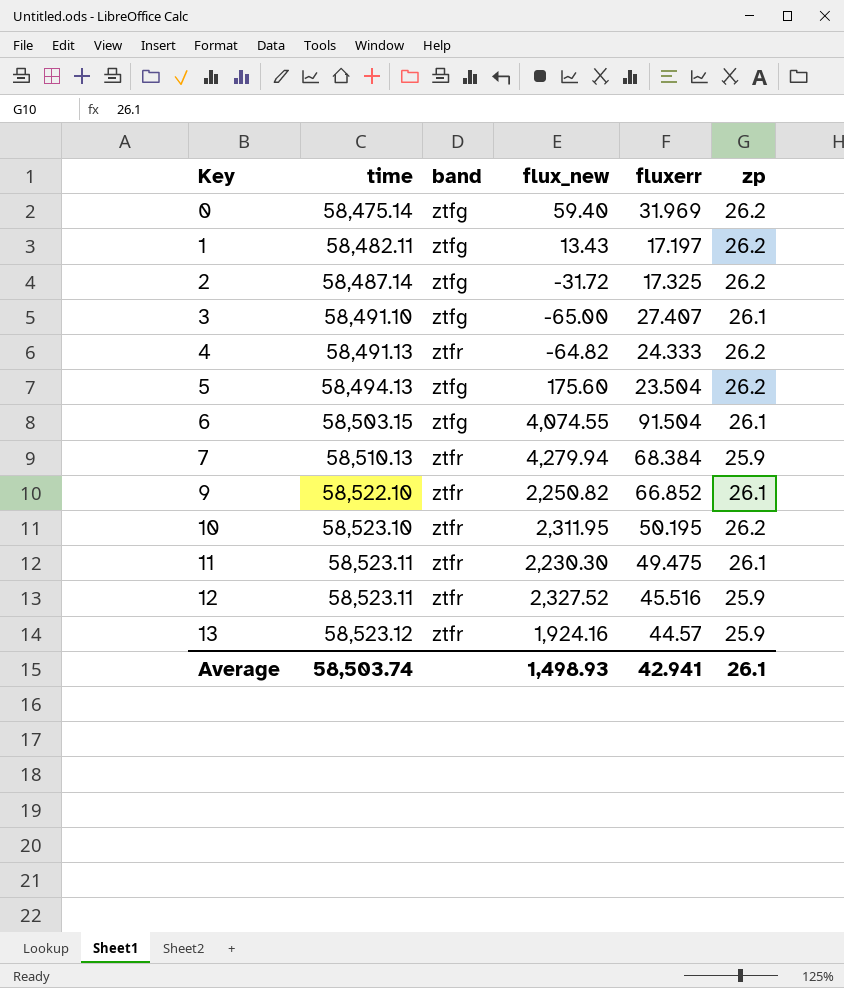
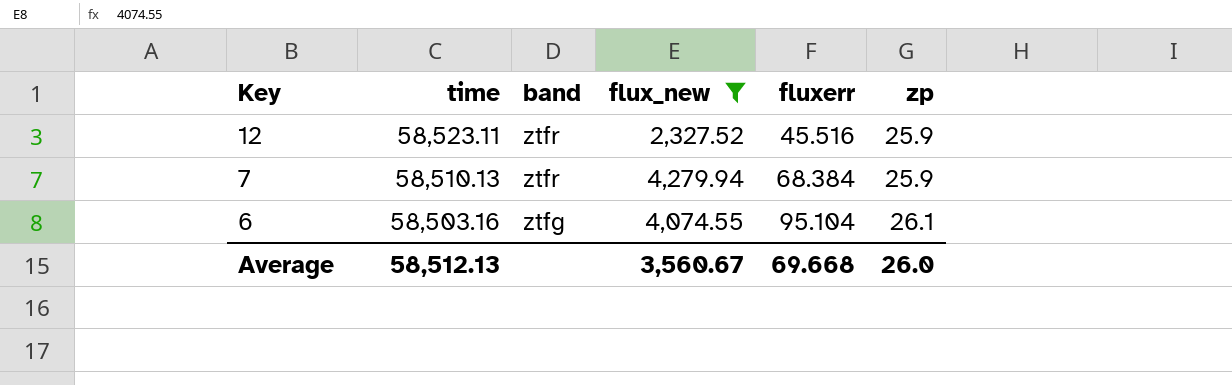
filter: none -> flux_new >= 2,327.52
row order: Key ascending -> Key descending
6 | time: 58,503.15 -> 58,503.16
6 | fluxerr: 91.504 -> 95.104
Average | time: 58,503.74 -> 58,512.13
Average | flux_new: 1,498.93 -> 3,560.67
Average | fluxerr: 42.941 -> 69.668
Average | zp: 26.1 -> 26.0

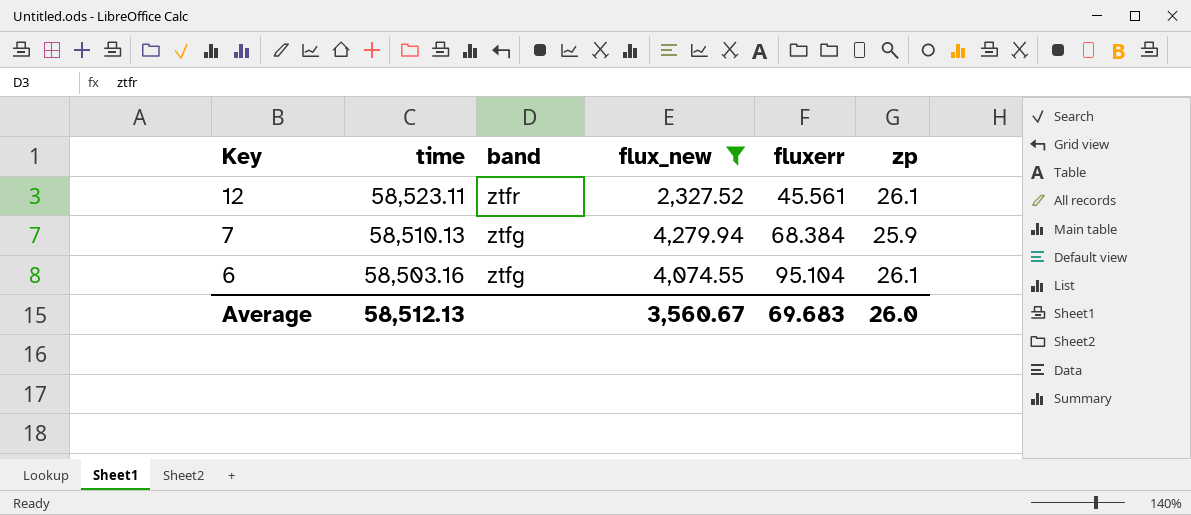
12 | fluxerr: 45.516 -> 45.561
12 | zp: 25.9 -> 26.1
7 | band: ztfr -> ztfg
Average | fluxerr: 69.668 -> 69.683

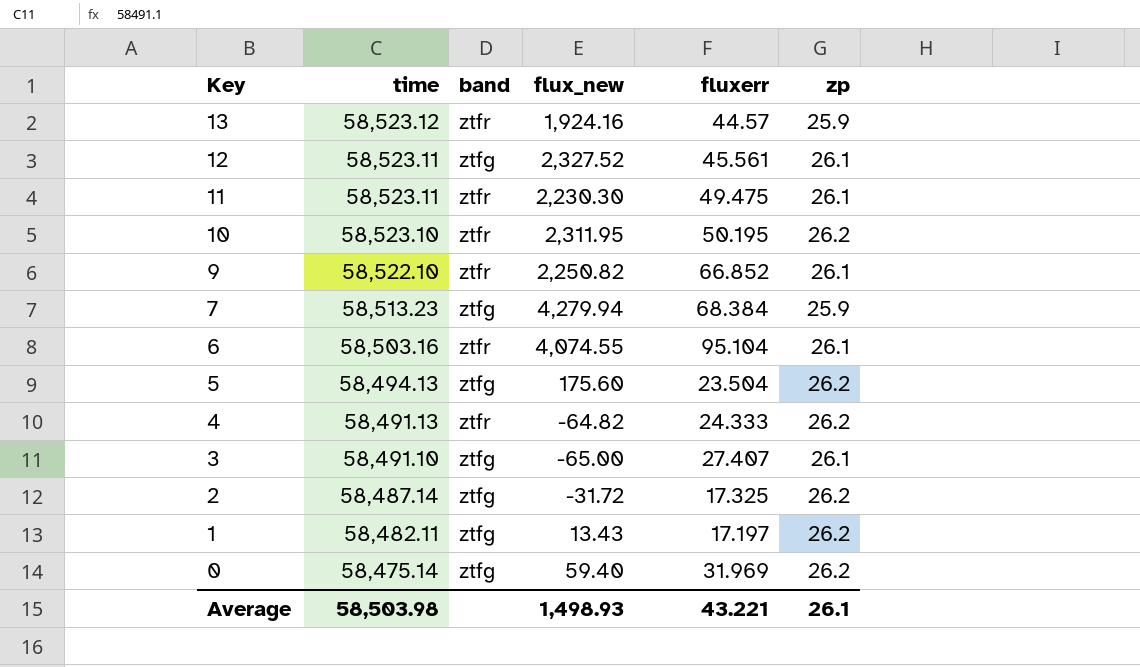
filter: flux_new >= 2,327.52 -> none
12 | band: ztfr -> ztfg
7 | time: 58,510.13 -> 58,513.23
6 | band: ztfg -> ztfr
Average | time: 58,512.13 -> 58,503.98
Average | flux_new: 3,560.67 -> 1,498.93
Average | fluxerr: 69.683 -> 43.221
Average | zp: 26.0 -> 26.1

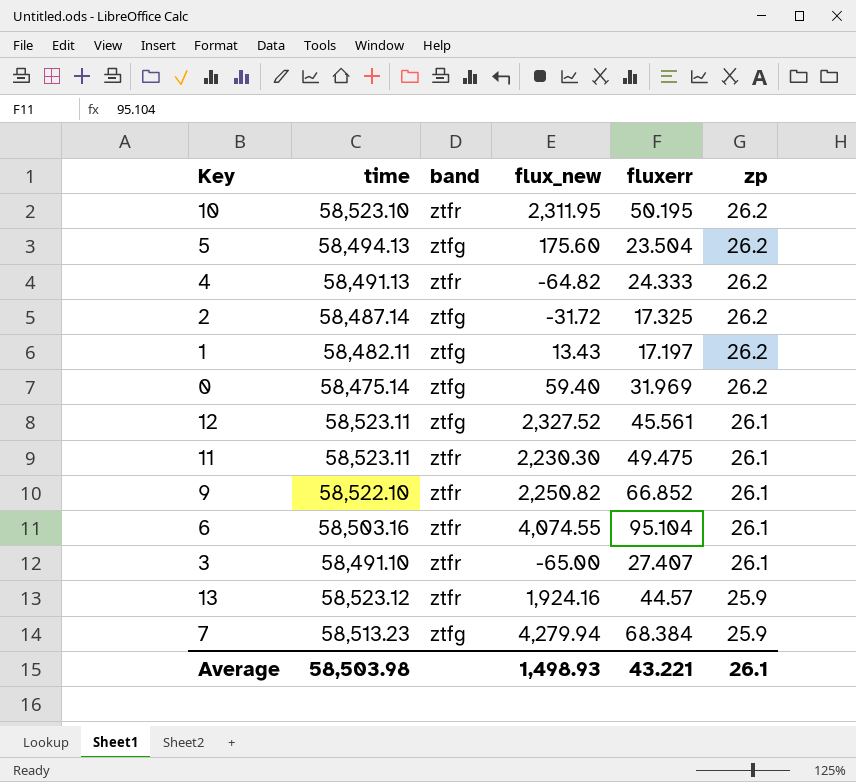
row order: Key descending -> zp descending
3 | band: ztfg -> ztfr

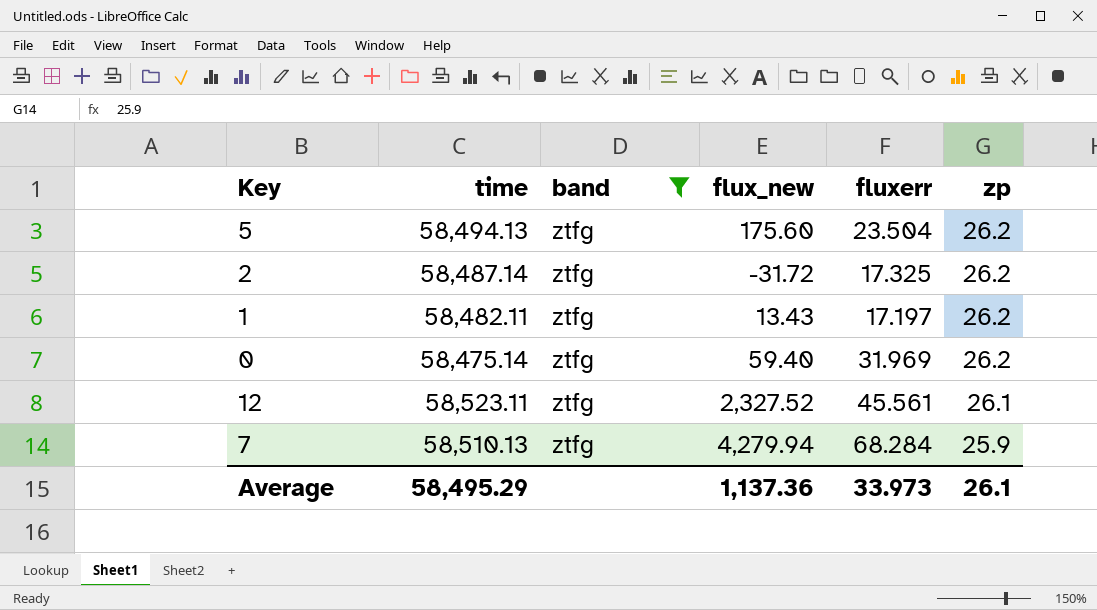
filter: none -> band = ztfg
7 | time: 58,513.23 -> 58,510.13
7 | fluxerr: 68.384 -> 68.284
Average | time: 58,503.98 -> 58,495.29
Average | flux_new: 1,498.93 -> 1,137.36
Average | fluxerr: 43.221 -> 33.973

